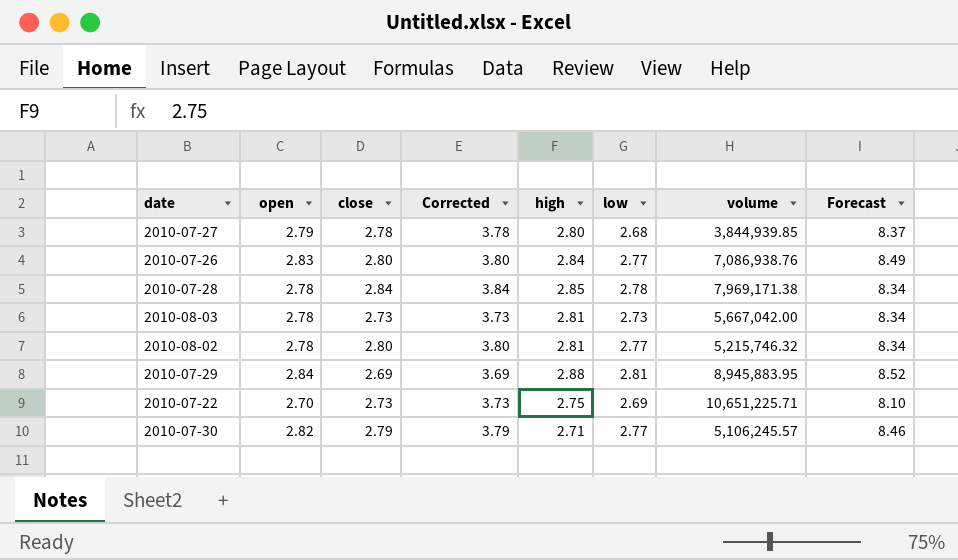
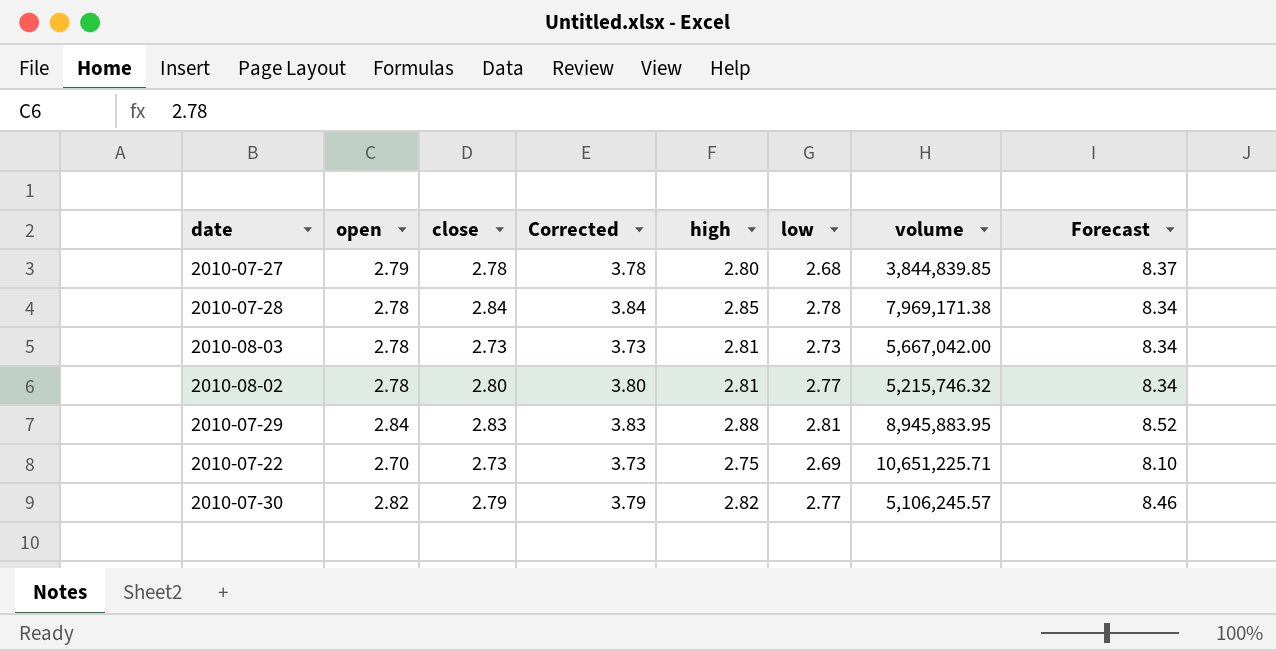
row 2010-07-26: 2.83 | 2.80 | 3.80 | 2.84 | 2.77 | 7,086,938.76 | 8.49 -> none
2010-07-27 | volume: 3,844,939.85 -> 3,844,839.85
2010-07-29 | close: 2.69 -> 2.83
2010-07-29 | Corrected: 3.69 -> 3.83
2010-07-30 | high: 2.71 -> 2.82

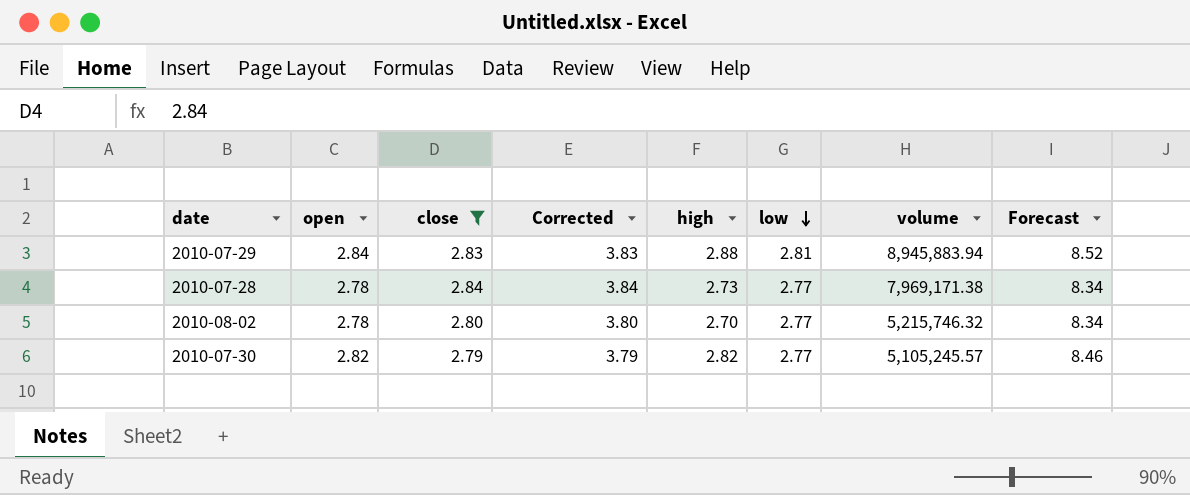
filter: none -> close >= 2.79
row order: none -> low descending
2010-07-29 | volume: 8,945,883.95 -> 8,945,883.94
2010-07-28 | high: 2.85 -> 2.73
2010-07-28 | low: 2.78 -> 2.77
2010-08-02 | high: 2.81 -> 2.70
2010-07-30 | volume: 5,106,245.57 -> 5,105,245.57

